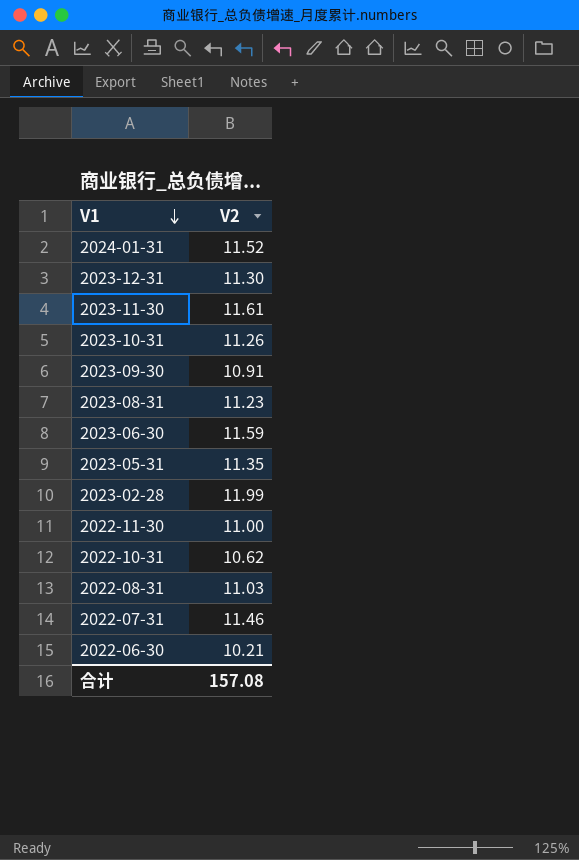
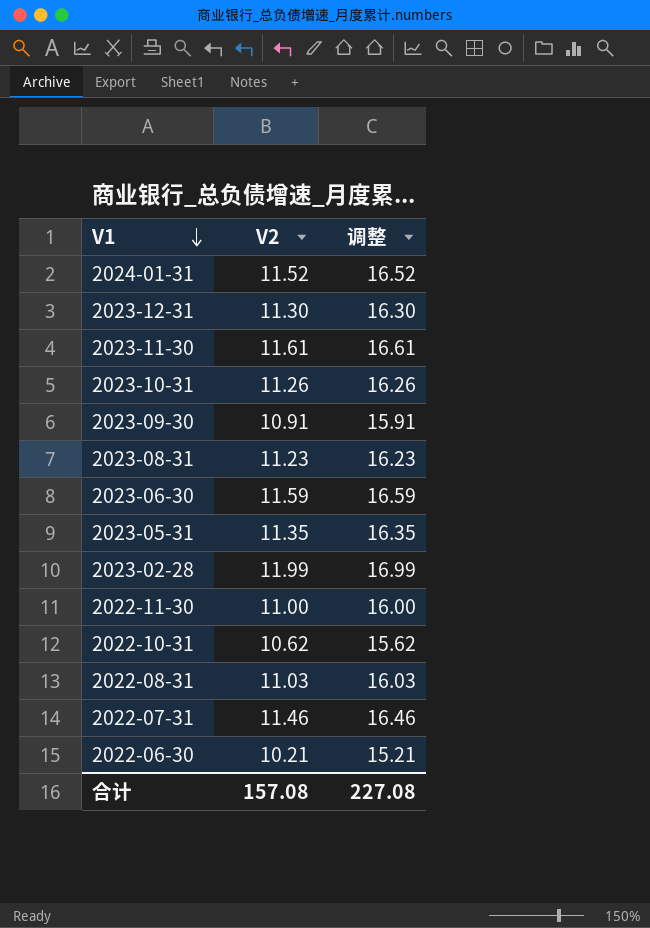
column 调整 | formula: none -> [V2] + 5

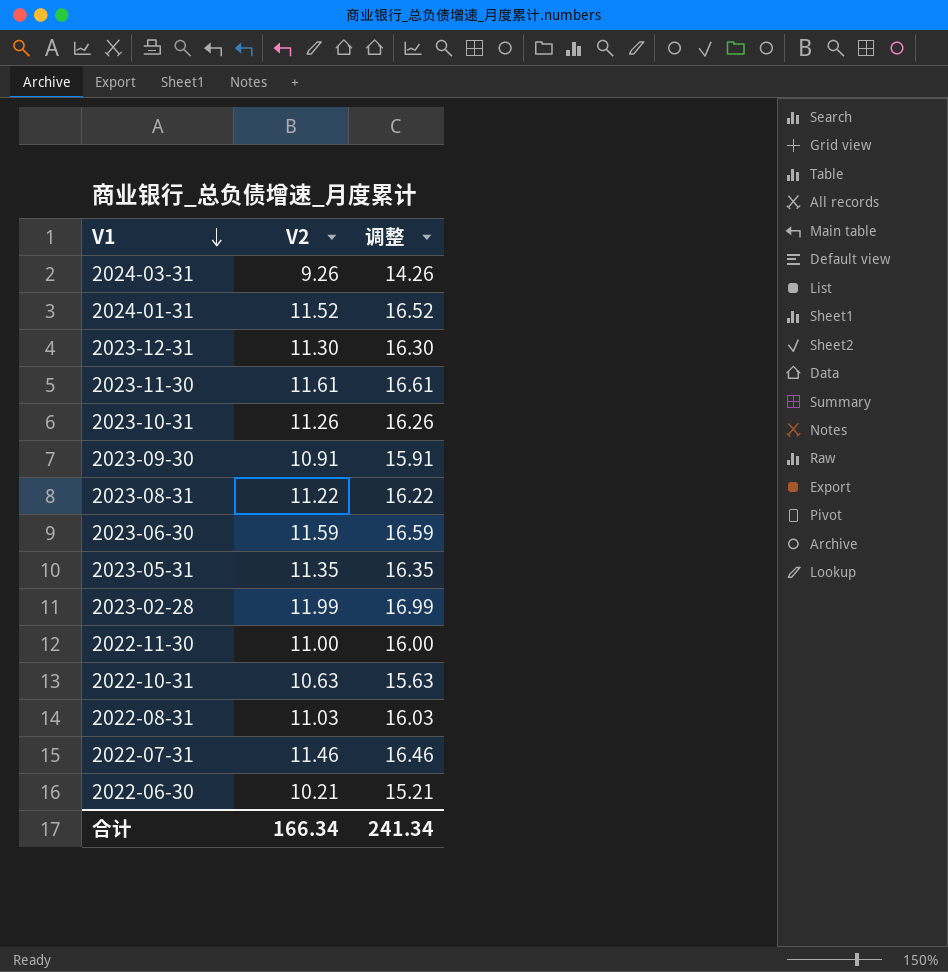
row 2024-03-31: none -> 9.26 | 14.26
2023-08-31 | V2: 11.23 -> 11.22
2023-08-31 | 调整: 16.23 -> 16.22
2022-10-31 | V2: 10.62 -> 10.63
2022-10-31 | 调整: 15.62 -> 15.63
合计 | V2: 157.08 -> 166.34
合计 | 调整: 227.08 -> 241.34

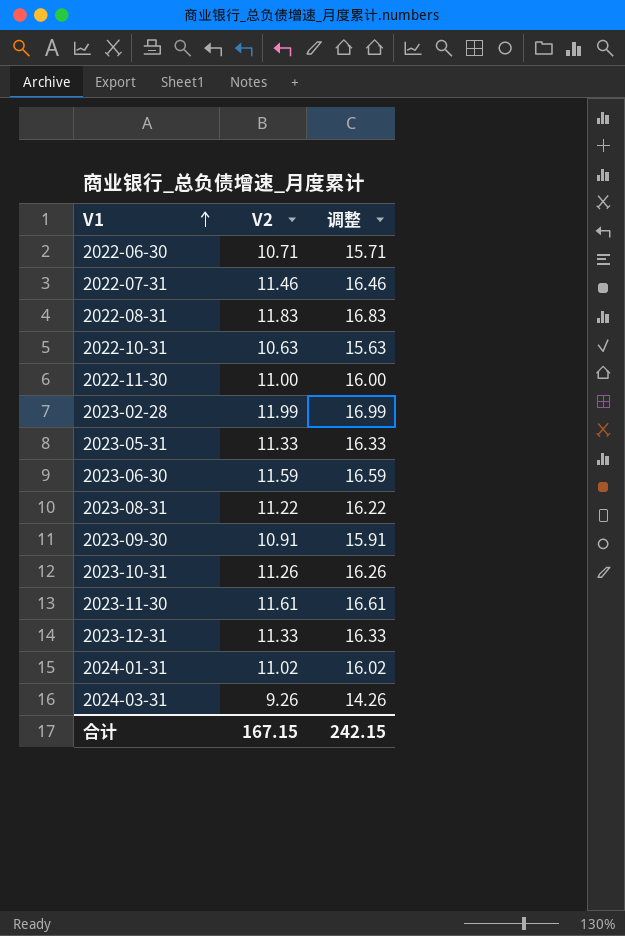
row order: V1 descending -> V1 ascending
2022-06-30 | V2: 10.21 -> 10.71
2022-06-30 | 调整: 15.21 -> 15.71
2022-08-31 | V2: 11.03 -> 11.83
2022-08-31 | 调整: 16.03 -> 16.83
2023-05-31 | V2: 11.35 -> 11.33
2023-05-31 | 调整: 16.35 -> 16.33
2023-12-31 | V2: 11.30 -> 11.33
2023-12-31 | 调整: 16.30 -> 16.33
2024-01-31 | V2: 11.52 -> 11.02
2024-01-31 | 调整: 16.52 -> 16.02
合计 | V2: 166.34 -> 167.15
合计 | 调整: 241.34 -> 242.15

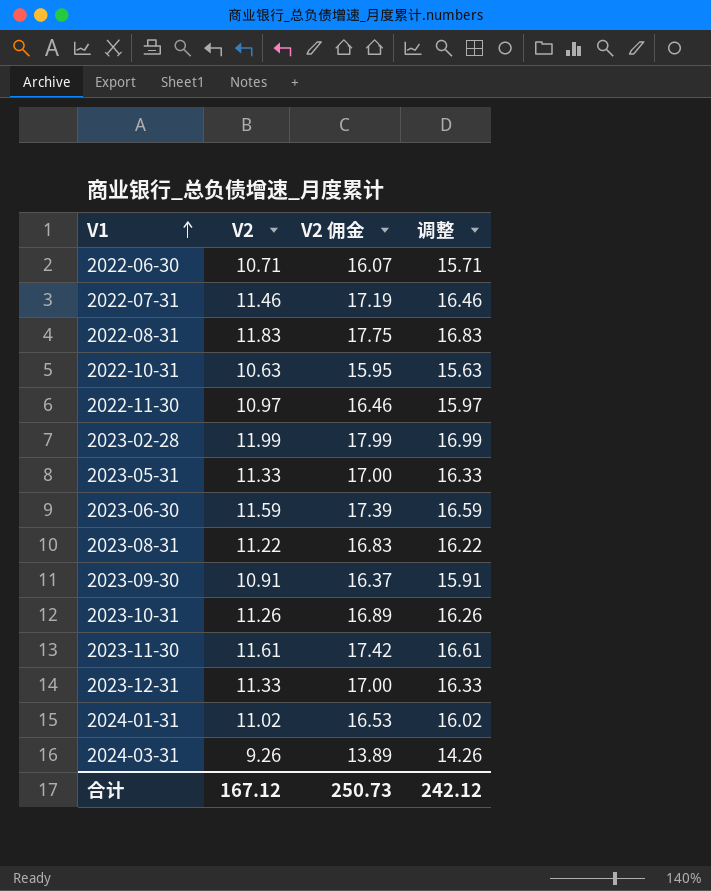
column V2 佣金 | formula: none -> [V2] * 1.5
2022-11-30 | V2: 11.00 -> 10.97
2022-11-30 | 调整: 16.00 -> 15.97
合计 | V2: 167.15 -> 167.12
合计 | 调整: 242.15 -> 242.12

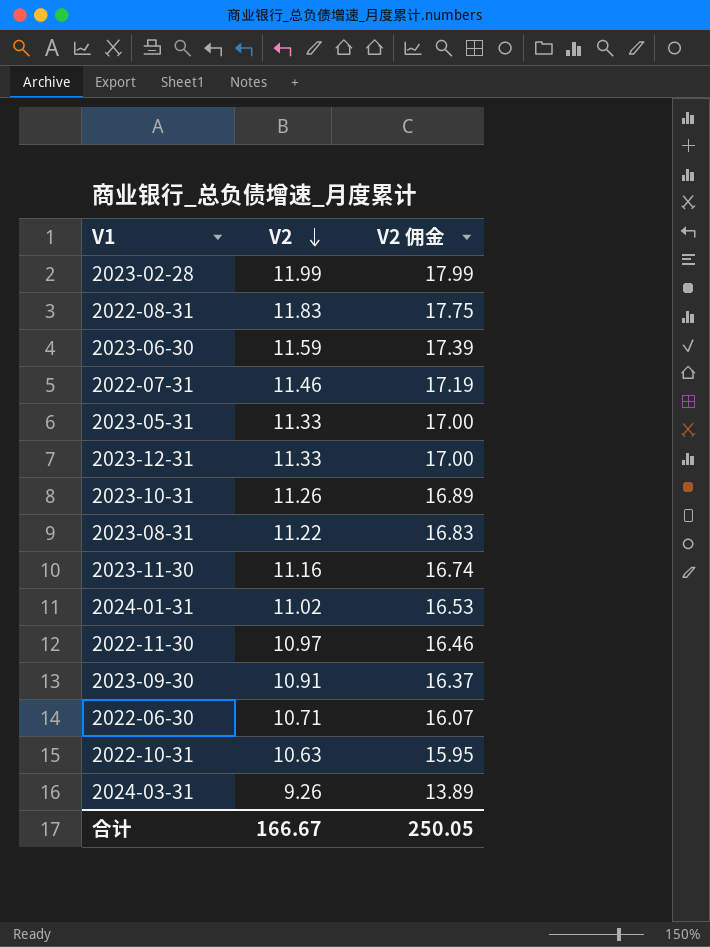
row order: V1 ascending -> V2 descending
column 调整 | formula: [V2] + 5 -> none
2023-11-30 | V2: 11.61 -> 11.16
2023-11-30 | V2 佣金: 17.42 -> 16.74
合计 | V2: 167.12 -> 166.67
合计 | V2 佣金: 250.73 -> 250.05

